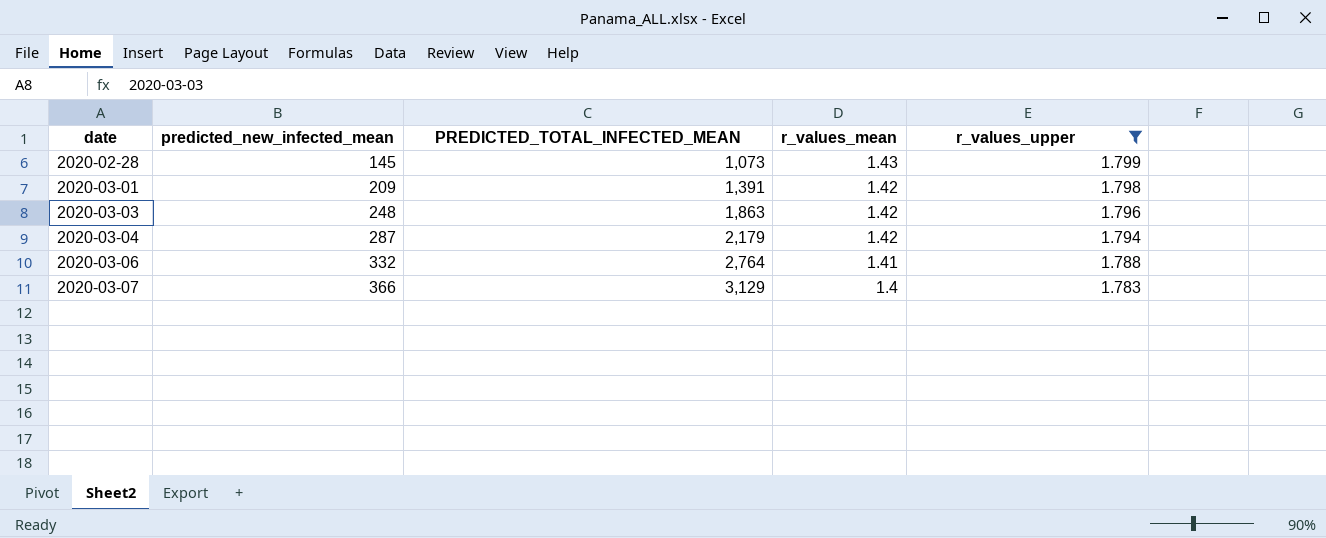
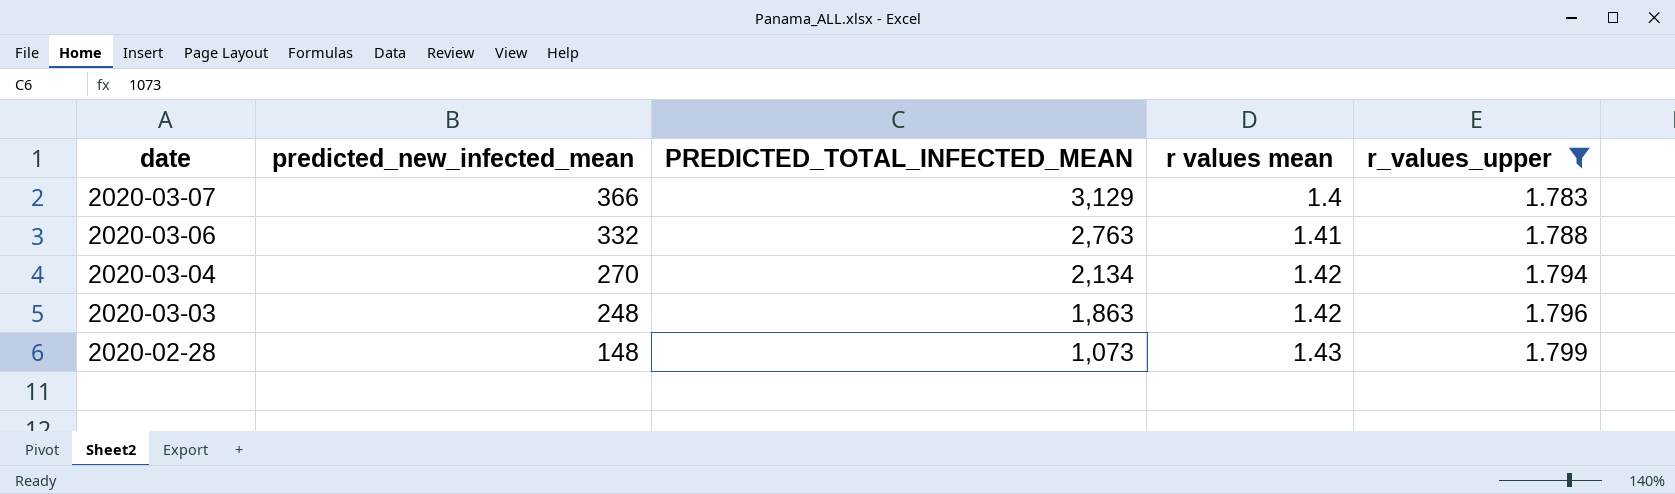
row order: date ascending -> date descending
column name: r_values_mean -> r values mean
row 2020-03-01: 209 | 1,391 | 1.42 | 1.798 -> none
2020-03-06 | PREDICTED_TOTAL_INFECTED_MEAN: 2,764 -> 2,763
2020-03-04 | predicted_new_infected_mean: 287 -> 270
2020-03-04 | PREDICTED_TOTAL_INFECTED_MEAN: 2,179 -> 2,134
2020-02-28 | predicted_new_infected_mean: 145 -> 148

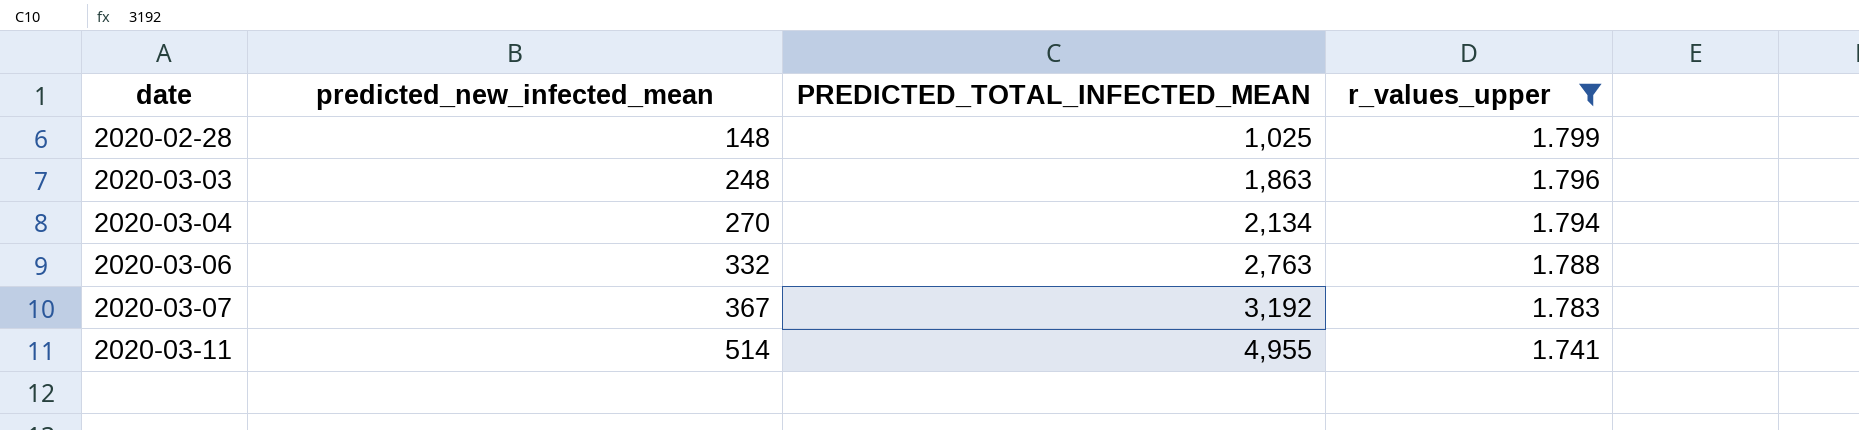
row order: date descending -> date ascending
column r values mean | position: 4 -> none
2020-02-28 | PREDICTED_TOTAL_INFECTED_MEAN: 1,073 -> 1,025
2020-03-07 | predicted_new_infected_mean: 366 -> 367
2020-03-07 | PREDICTED_TOTAL_INFECTED_MEAN: 3,129 -> 3,192
row 2020-03-11: none -> 514 | 4,955 | 1.741

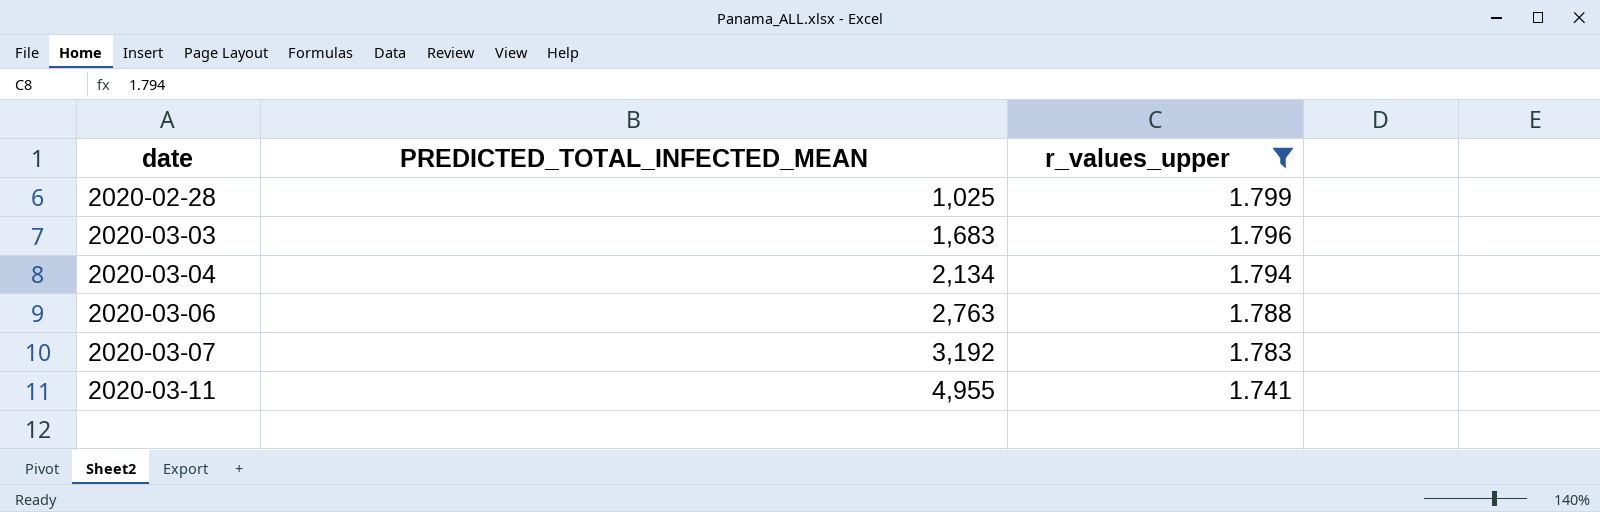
column predicted_new_infected_mean | position: 2 -> none
2020-03-03 | PREDICTED_TOTAL_INFECTED_MEAN: 1,863 -> 1,683

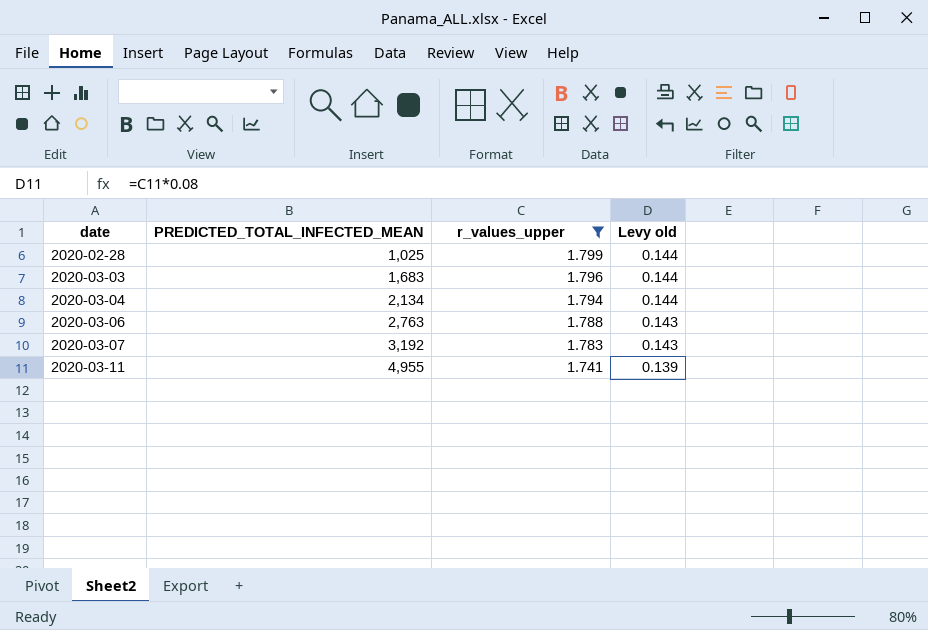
column Levy old | formula: none -> [r_values_upper] * 0.08

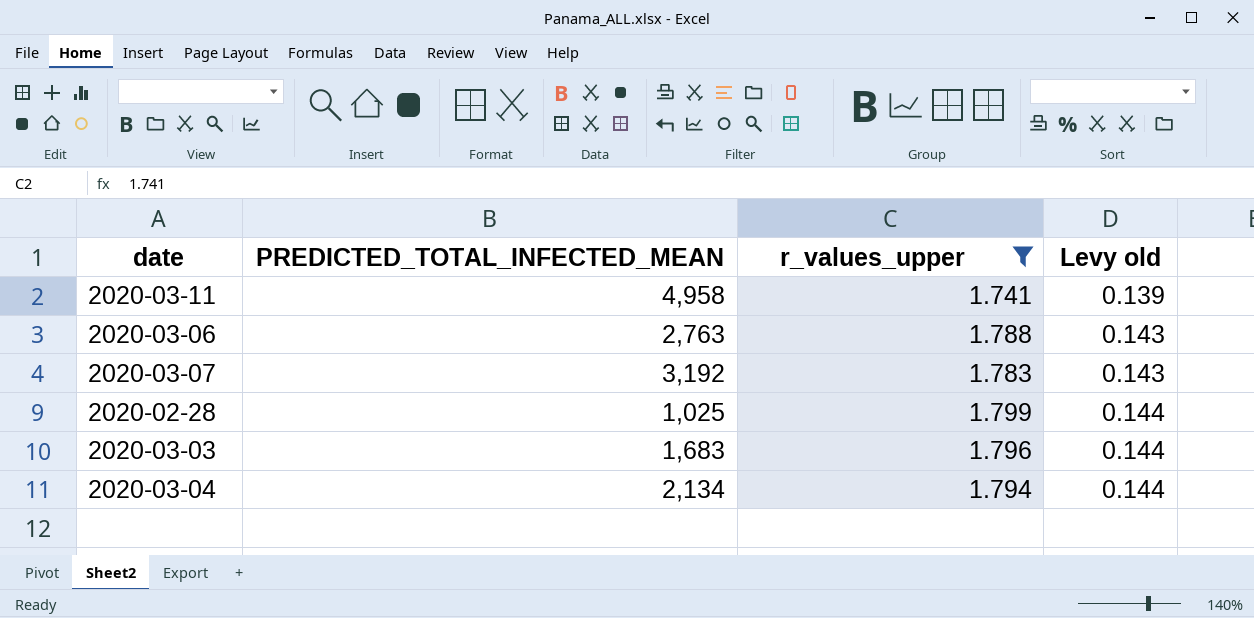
row order: date ascending -> Levy old ascending
2020-03-11 | PREDICTED_TOTAL_INFECTED_MEAN: 4,955 -> 4,958

